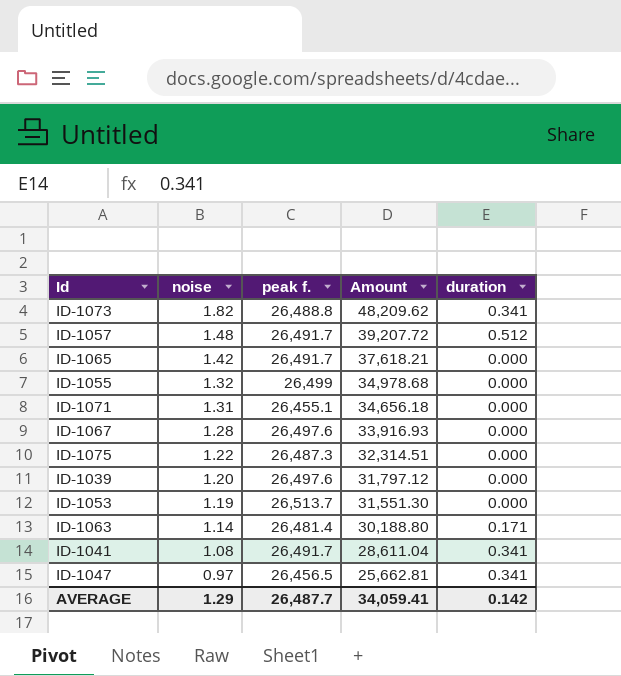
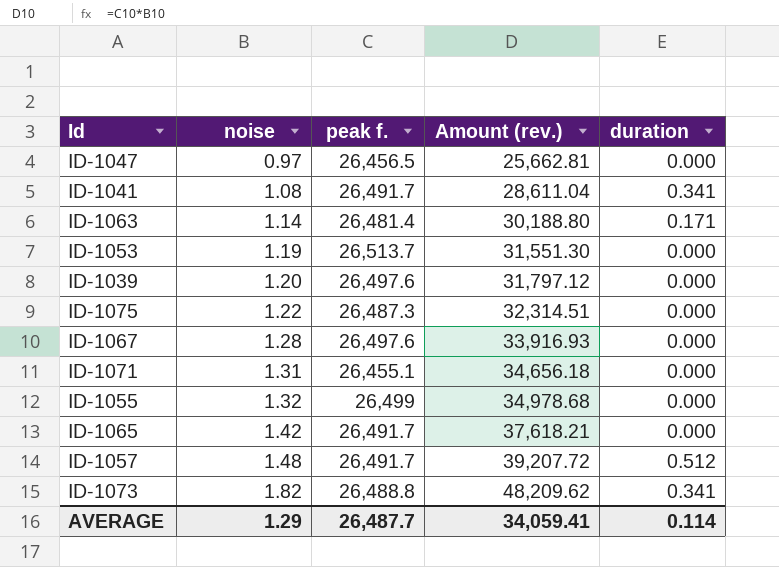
row order: noise descending -> noise ascending
column name: Amount -> Amount (rev.)
ID-1047 | duration: 0.341 -> 0.000
AVERAGE | duration: 0.142 -> 0.114

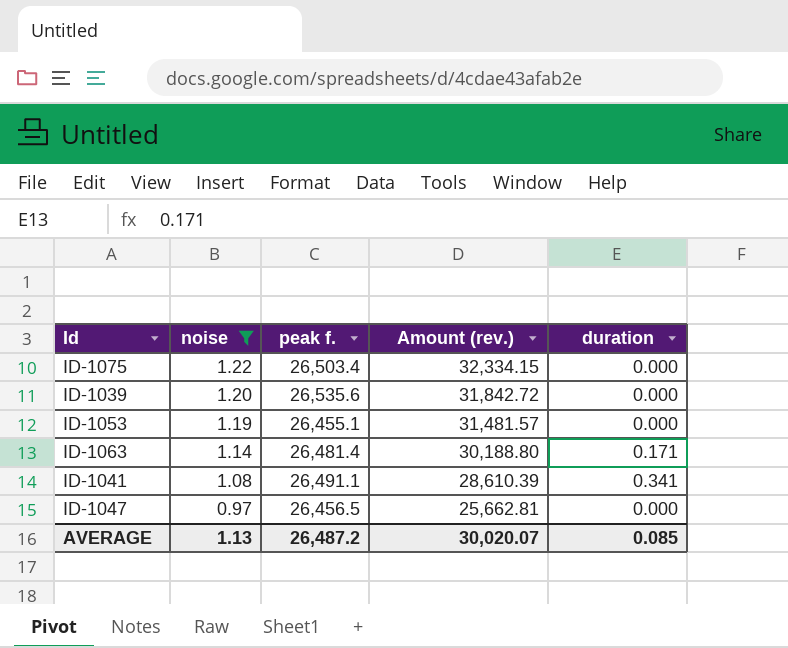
filter: none -> noise <= 1.22
row order: noise ascending -> noise descending
ID-1075 | peak f.: 26,487.3 -> 26,503.4
ID-1075 | Amount (rev.): 32,314.51 -> 32,334.15
ID-1039 | peak f.: 26,497.6 -> 26,535.6
ID-1039 | Amount (rev.): 31,797.12 -> 31,842.72
ID-1053 | peak f.: 26,513.7 -> 26,455.1
ID-1053 | Amount (rev.): 31,551.30 -> 31,481.57
ID-1041 | peak f.: 26,491.7 -> 26,491.1
ID-1041 | Amount (rev.): 28,611.04 -> 28,610.39
AVERAGE | noise: 1.29 -> 1.13
AVERAGE | peak f.: 26,487.7 -> 26,487.2
AVERAGE | Amount (rev.): 34,059.41 -> 30,020.07
AVERAGE | duration: 0.114 -> 0.085

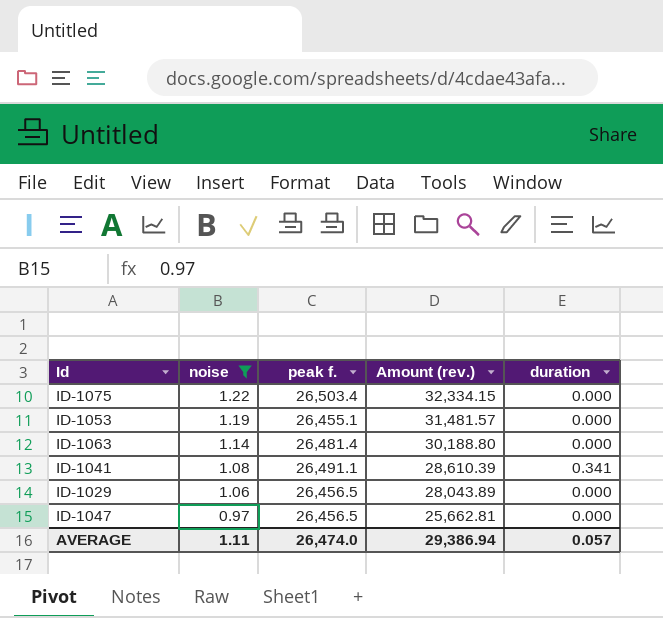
row ID-1039: 1.20 | 26,535.6 | 31,842.72 | 0.000 -> none
ID-1063 | duration: 0.171 -> 0.000
row ID-1029: none -> 1.06 | 26,456.5 | 28,043.89 | 0.000
AVERAGE | noise: 1.13 -> 1.11
AVERAGE | peak f.: 26,487.2 -> 26,474.0
AVERAGE | Amount (rev.): 30,020.07 -> 29,386.94
AVERAGE | duration: 0.085 -> 0.057

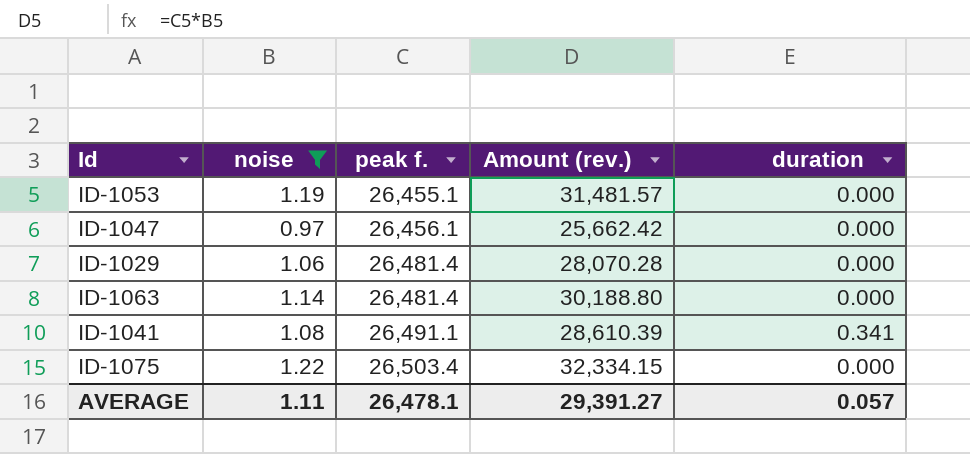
row order: noise descending -> peak f. ascending
ID-1047 | peak f.: 26,456.5 -> 26,456.1
ID-1047 | Amount (rev.): 25,662.81 -> 25,662.42
ID-1029 | peak f.: 26,456.5 -> 26,481.4
ID-1029 | Amount (rev.): 28,043.89 -> 28,070.28
AVERAGE | peak f.: 26,474.0 -> 26,478.1
AVERAGE | Amount (rev.): 29,386.94 -> 29,391.27

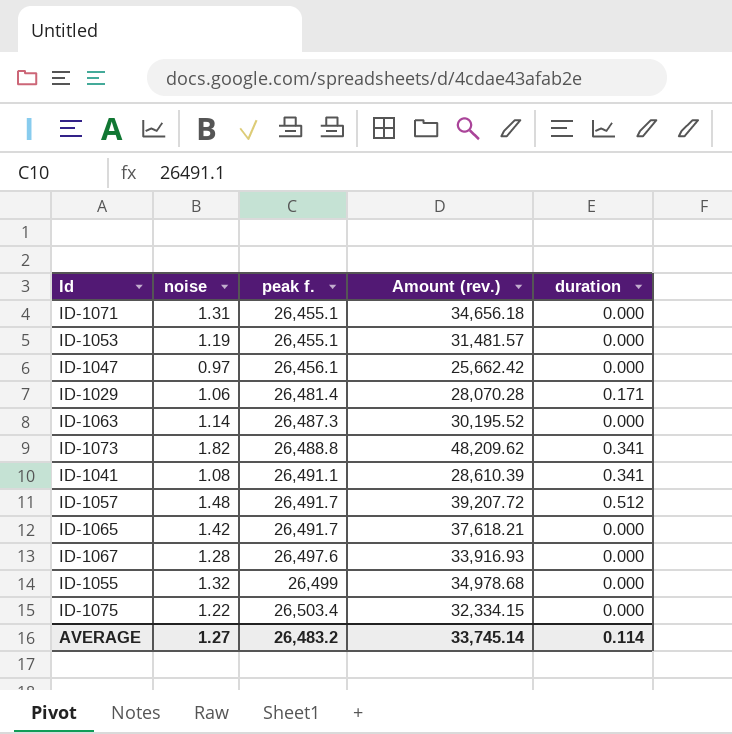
filter: noise <= 1.22 -> none
ID-1029 | duration: 0.000 -> 0.171
ID-1063 | peak f.: 26,481.4 -> 26,487.3
ID-1063 | Amount (rev.): 30,188.80 -> 30,195.52
AVERAGE | noise: 1.11 -> 1.27
AVERAGE | peak f.: 26,478.1 -> 26,483.2
AVERAGE | Amount (rev.): 29,391.27 -> 33,745.14
AVERAGE | duration: 0.057 -> 0.114

